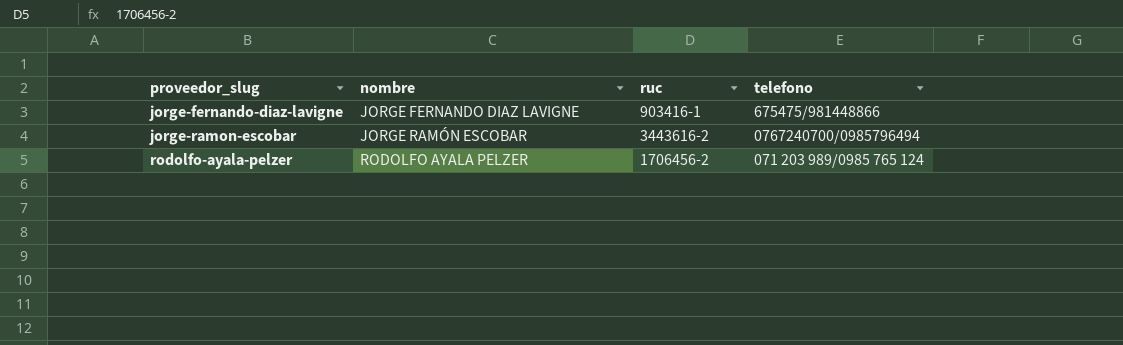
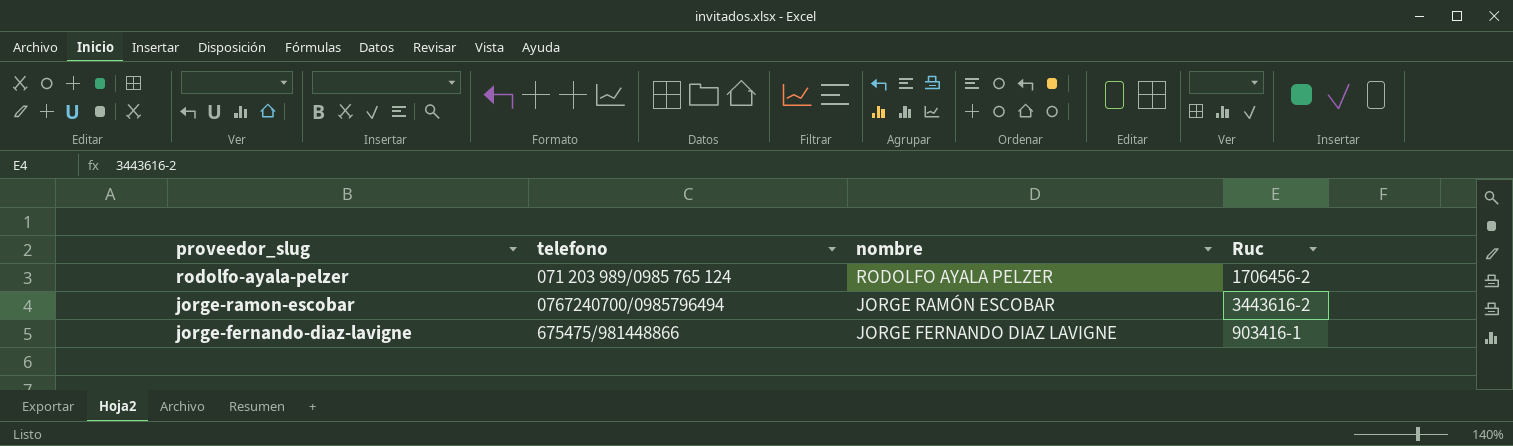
row order: proveedor_slug ascending -> proveedor_slug descending
column telefono | position: 4 -> 2
column name: ruc -> Ruc

